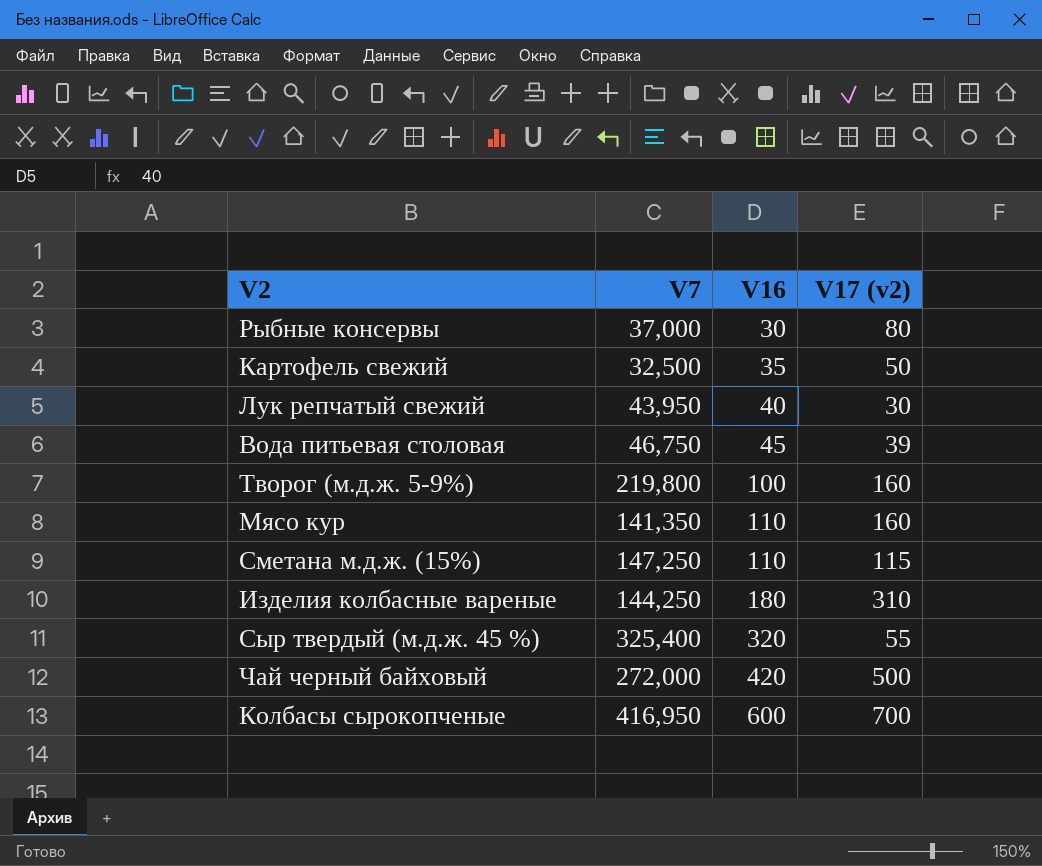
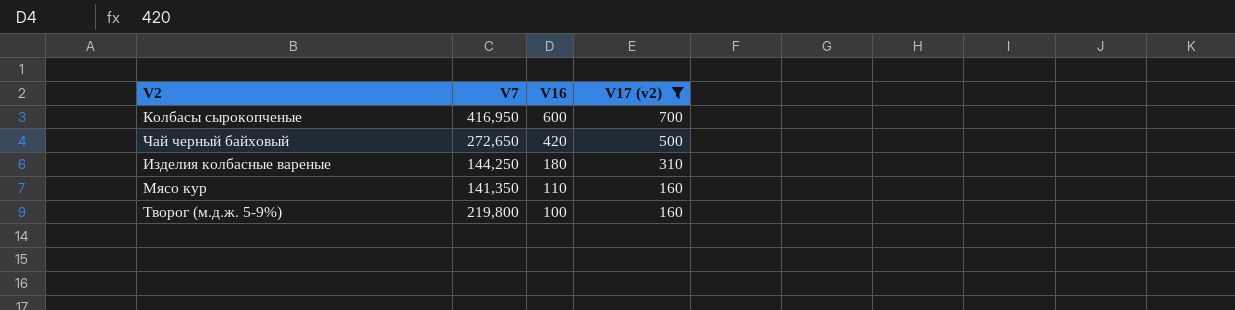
filter: none -> V17 (v2) >= 160
row order: V16 ascending -> V16 descending
Чай черный байховый | V7: 272,000 -> 272,650

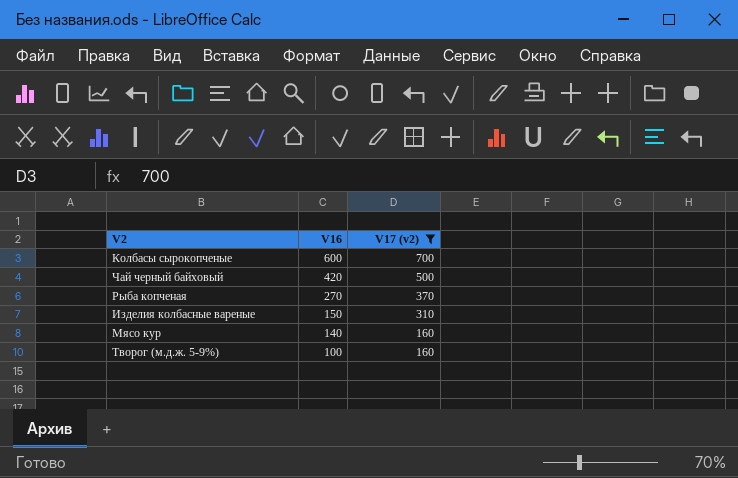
column V7 | position: 2 -> none
row Рыба копченая: none -> 270 | 370
Изделия колбасные вареные | V16: 180 -> 150
Мясо кур | V16: 110 -> 140

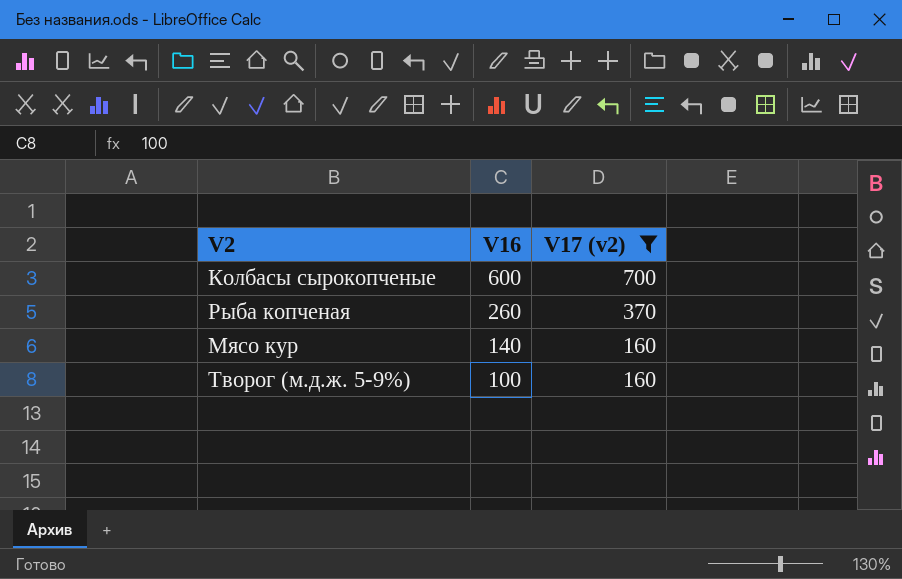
row Чай черный байховый: 420 | 500 -> none
row Изделия колбасные вареные: 150 | 310 -> none
Рыба копченая | V16: 270 -> 260

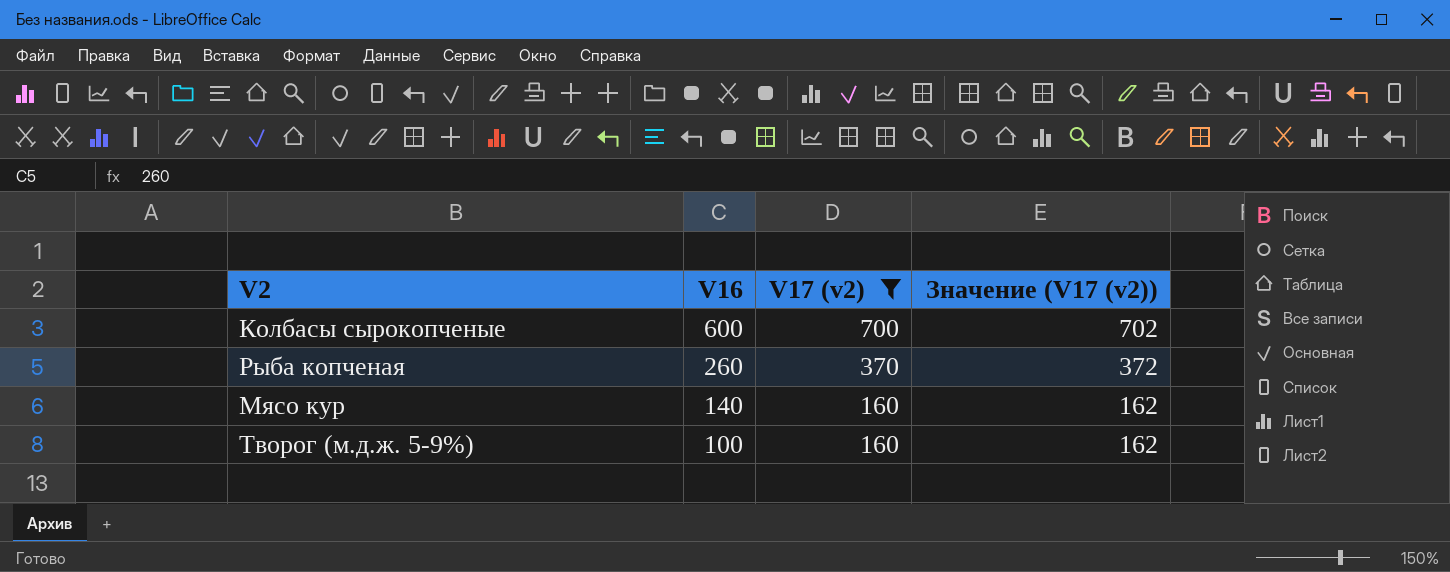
column Значение (V17 (v2)) | formula: none -> [V17 (v2)] + 2

